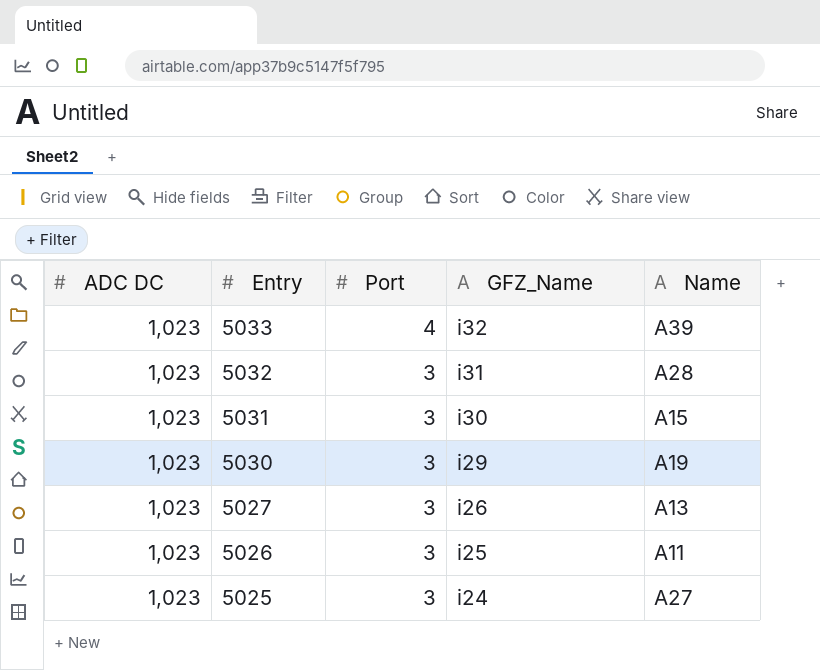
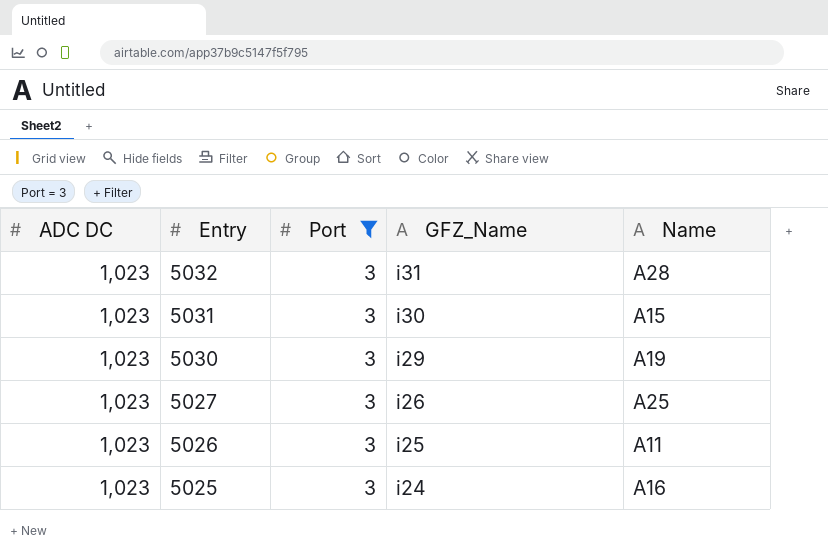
filter: none -> Port = 3
5027 | Name: A13 -> A25
5025 | Name: A27 -> A16

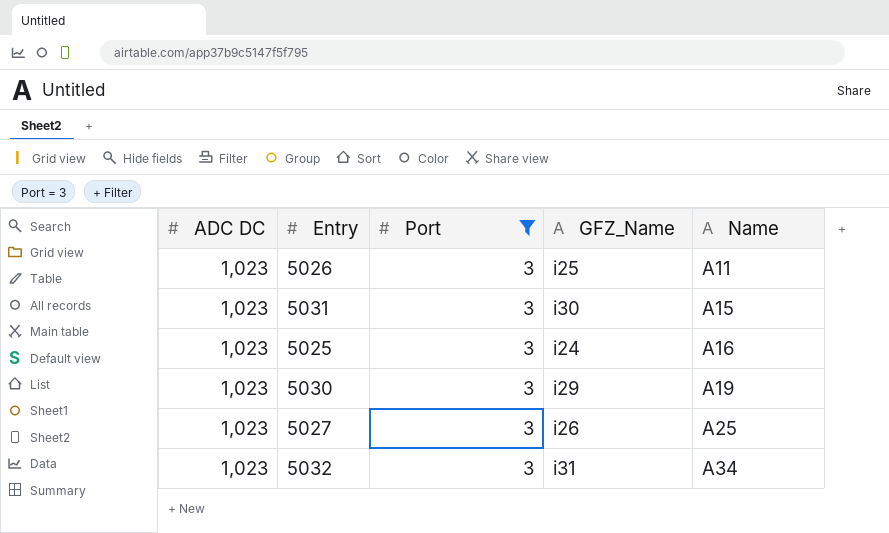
row order: Entry descending -> Name ascending
5032 | Name: A28 -> A34

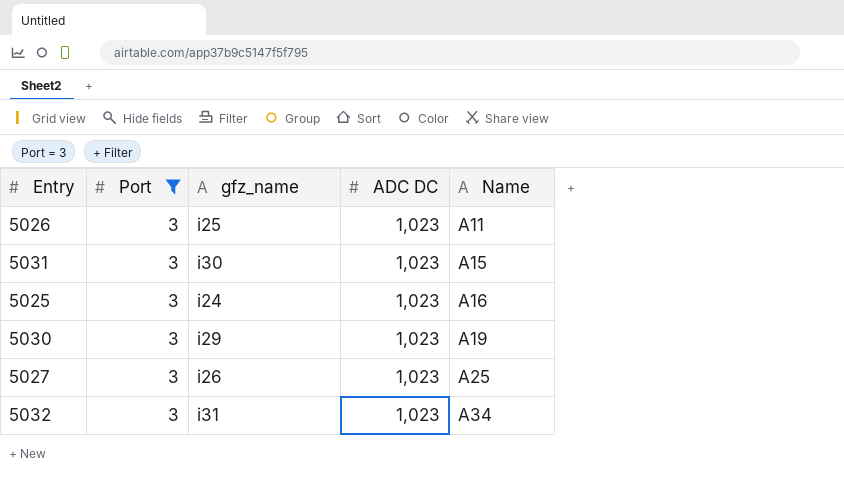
column name: GFZ_Name -> gfz_name
column ADC DC | position: 1 -> 4

